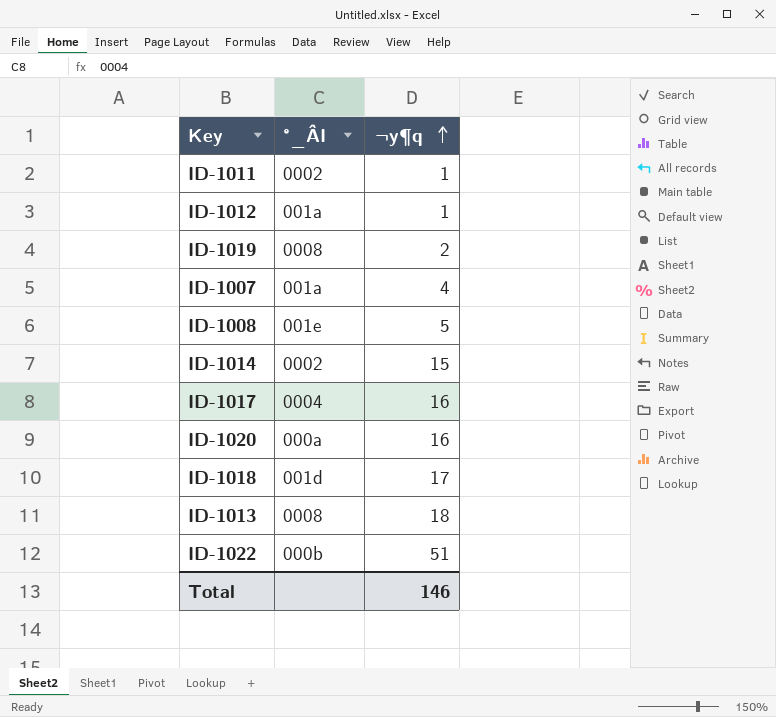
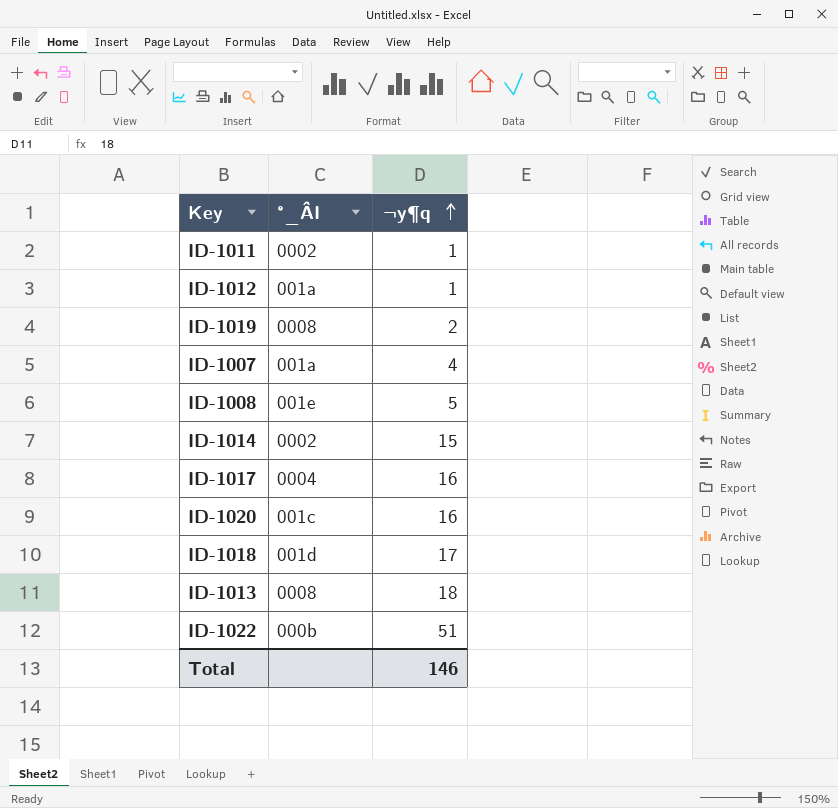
ID-1020 | °_ÂI: 000a -> 001c

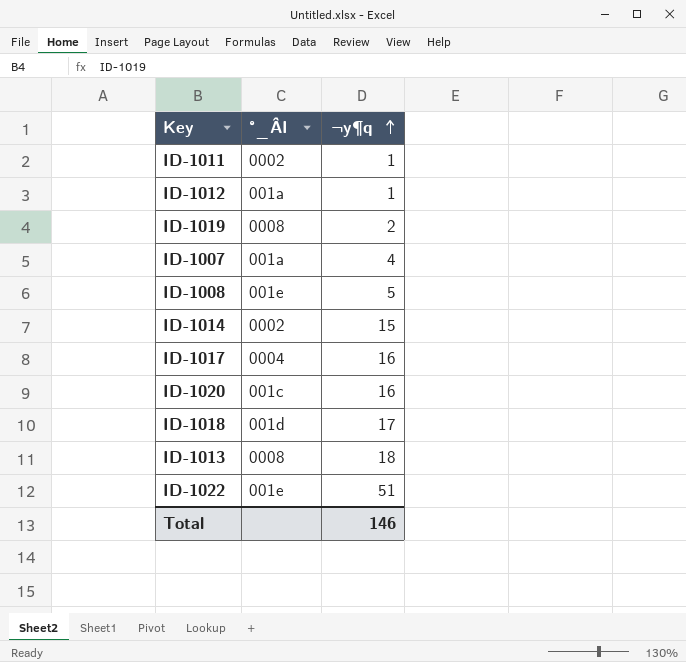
ID-1022 | °_ÂI: 000b -> 001e

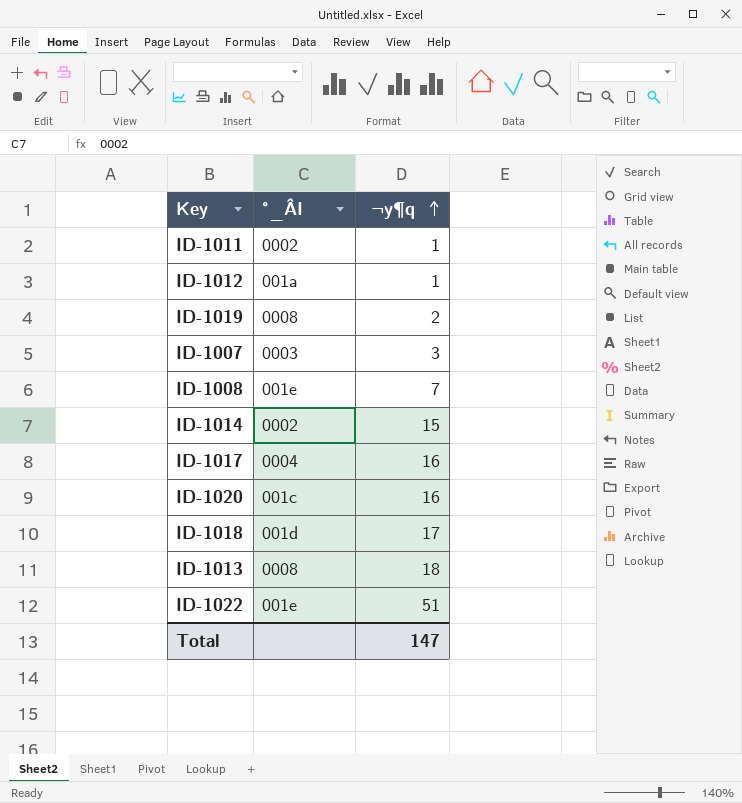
ID-1007 | °_ÂI: 001a -> 0003
ID-1007 | ¬y¶q: 4 -> 3
ID-1008 | ¬y¶q: 5 -> 7
Total | ¬y¶q: 146 -> 147

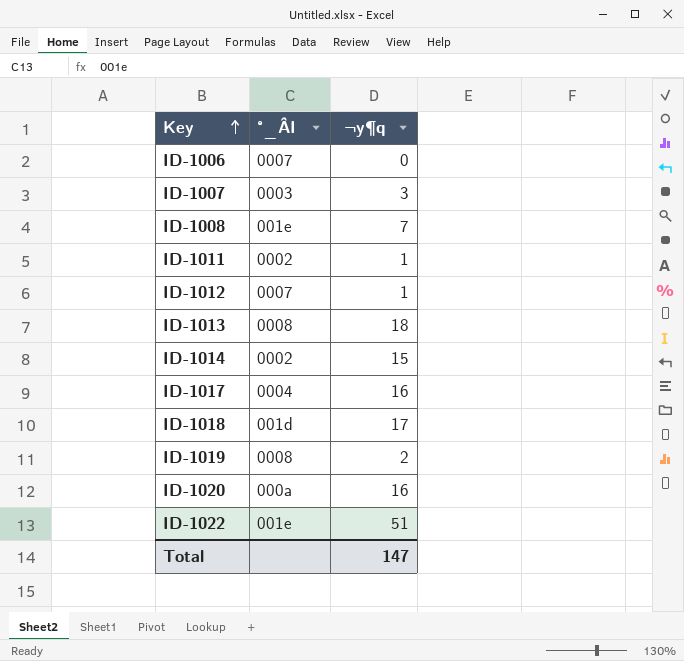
row order: ¬y¶q ascending -> Key ascending
row ID-1006: none -> 0007 | 0
ID-1012 | °_ÂI: 001a -> 0007
ID-1020 | °_ÂI: 001c -> 000a

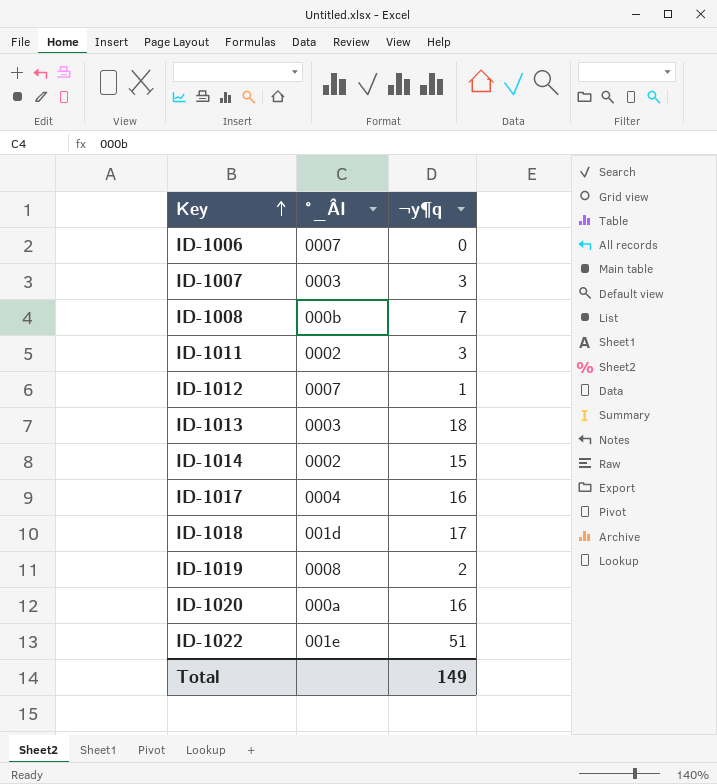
ID-1008 | °_ÂI: 001e -> 000b
ID-1011 | ¬y¶q: 1 -> 3
ID-1013 | °_ÂI: 0008 -> 0003
Total | ¬y¶q: 147 -> 149

